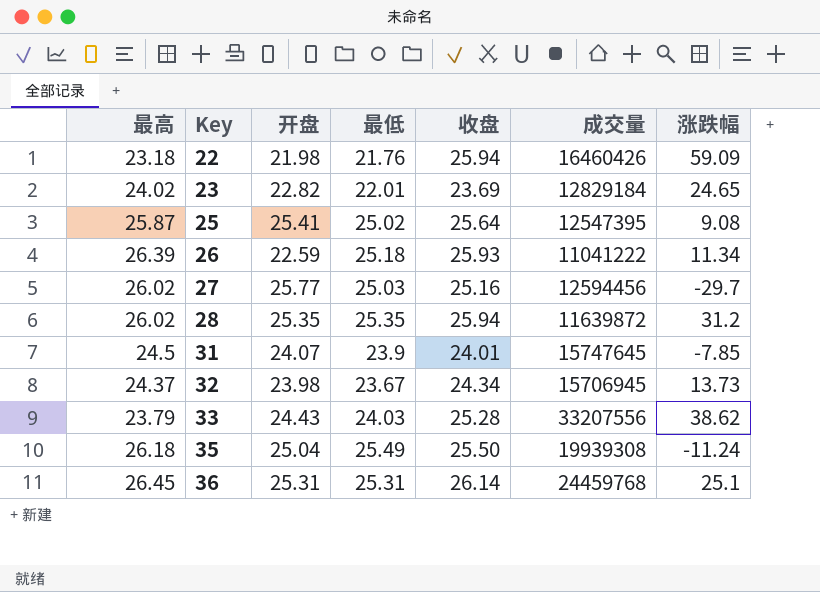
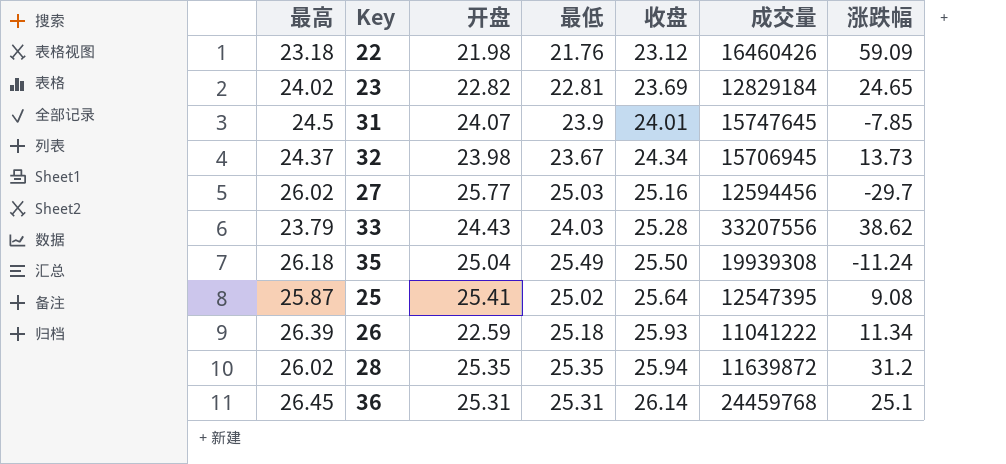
row order: Key ascending -> 收盘 ascending
22 | 收盘: 25.94 -> 23.12
23 | 最低: 22.01 -> 22.81

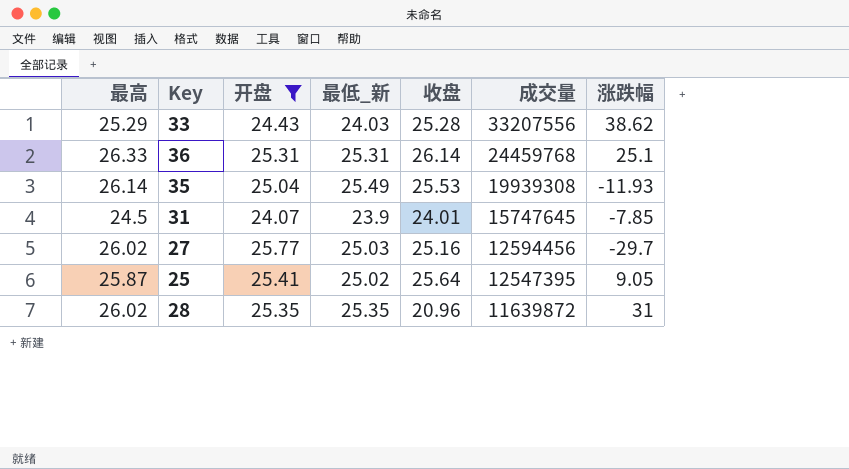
filter: none -> 开盘 >= 24.07
row order: 收盘 ascending -> 成交量 descending
column name: 最低 -> 最低_新
33 | 最高: 23.79 -> 25.29
36 | 最高: 26.45 -> 26.33
35 | 最高: 26.18 -> 26.14
35 | 收盘: 25.50 -> 25.53
35 | 涨跌幅: -11.24 -> -11.93
25 | 涨跌幅: 9.08 -> 9.05
28 | 收盘: 25.94 -> 20.96
28 | 涨跌幅: 31.2 -> 31

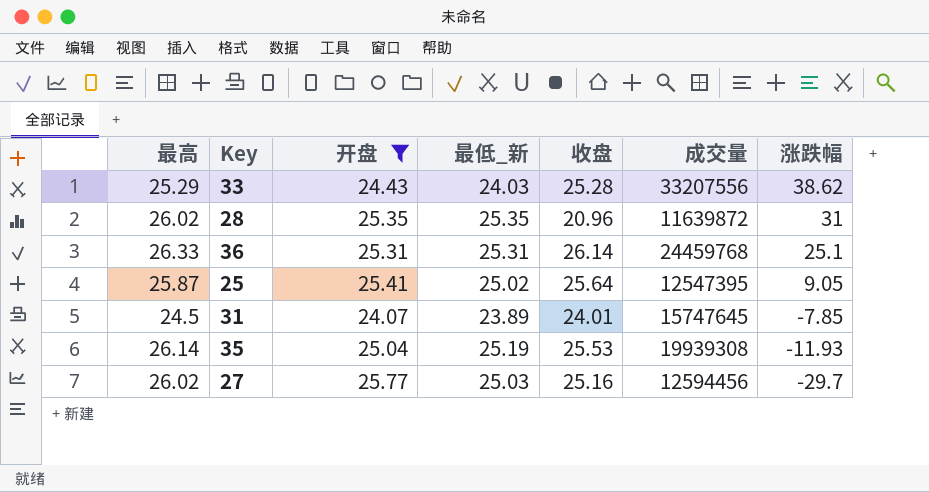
row order: 成交量 descending -> 涨跌幅 descending
31 | 最低_新: 23.9 -> 23.89
35 | 最低_新: 25.49 -> 25.19

